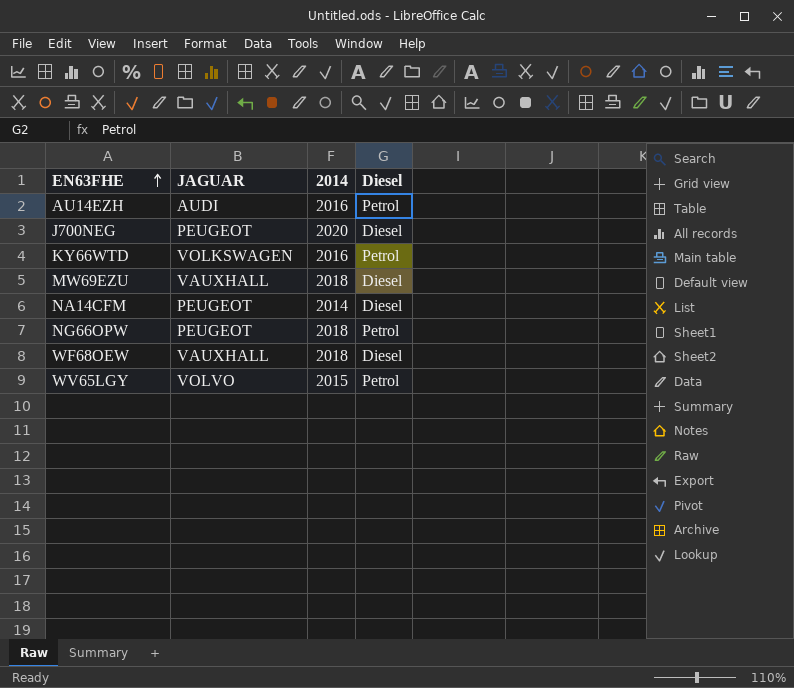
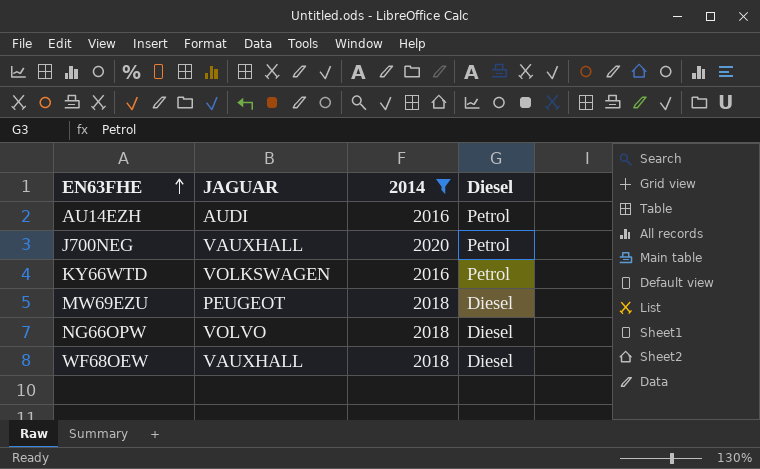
filter: none -> 2014 >= 2016
J700NEG | JAGUAR: PEUGEOT -> VAUXHALL
J700NEG | Diesel: Diesel -> Petrol
MW69EZU | JAGUAR: VAUXHALL -> PEUGEOT
NG66OPW | JAGUAR: PEUGEOT -> VOLVO
NG66OPW | Diesel: Petrol -> Diesel

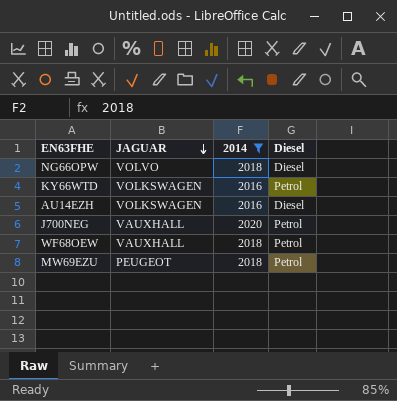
row order: EN63FHE ascending -> JAGUAR descending
AU14EZH | JAGUAR: AUDI -> VOLKSWAGEN
AU14EZH | Diesel: Petrol -> Diesel
WF68OEW | Diesel: Diesel -> Petrol
MW69EZU | Diesel: Diesel -> Petrol

